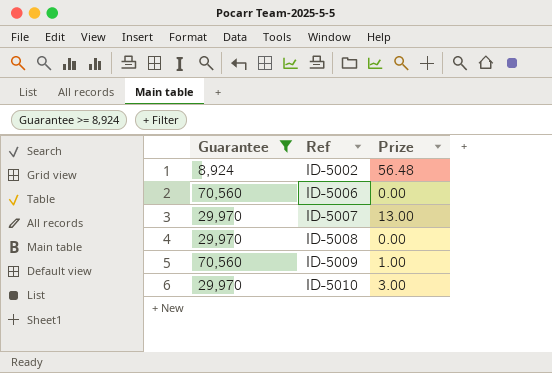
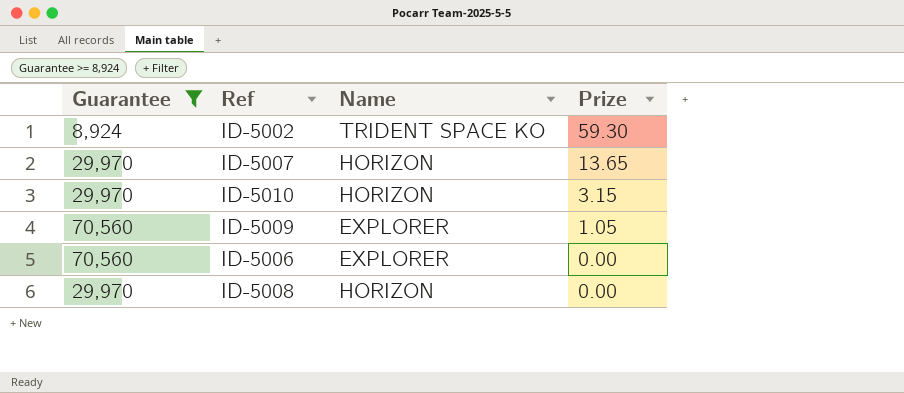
row order: Ref ascending -> Prize descending
column Name | position: none -> 3
ID-5002 | Prize: 56.48 -> 59.30
ID-5007 | Prize: 13.00 -> 13.65
ID-5010 | Prize: 3.00 -> 3.15
ID-5009 | Prize: 1.00 -> 1.05

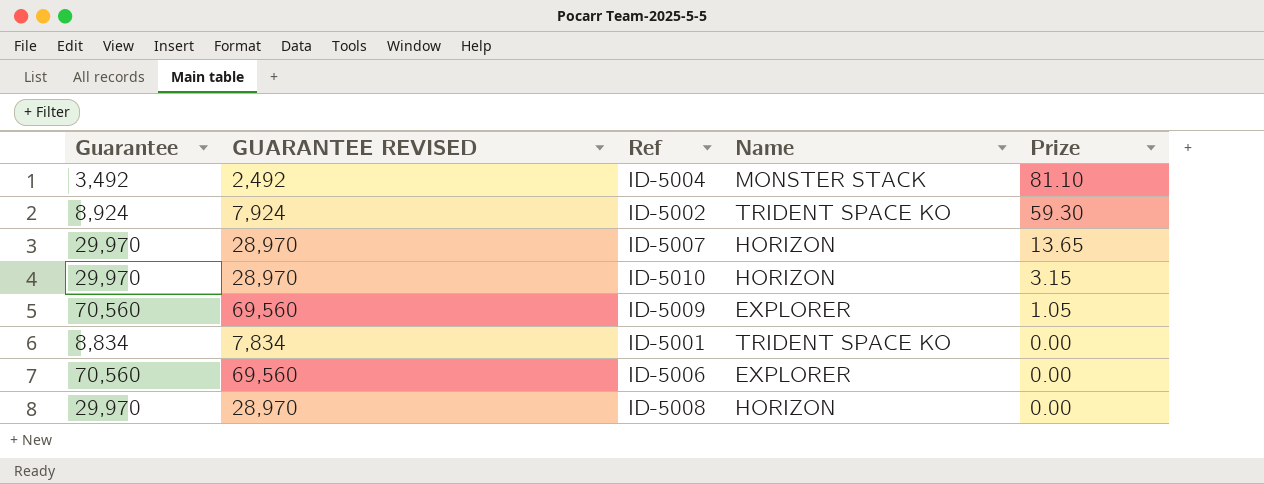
filter: Guarantee >= 8,924 -> none
column GUARANTEE REVISED | formula: none -> [Guarantee] - 1000

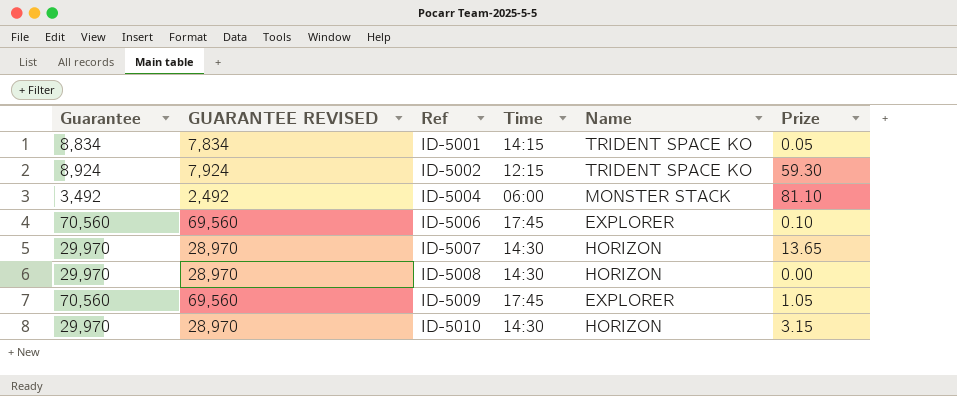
row order: Prize descending -> Ref ascending
column Time | position: none -> 4
ID-5001 | Prize: 0.00 -> 0.05
ID-5006 | Prize: 0.00 -> 0.10

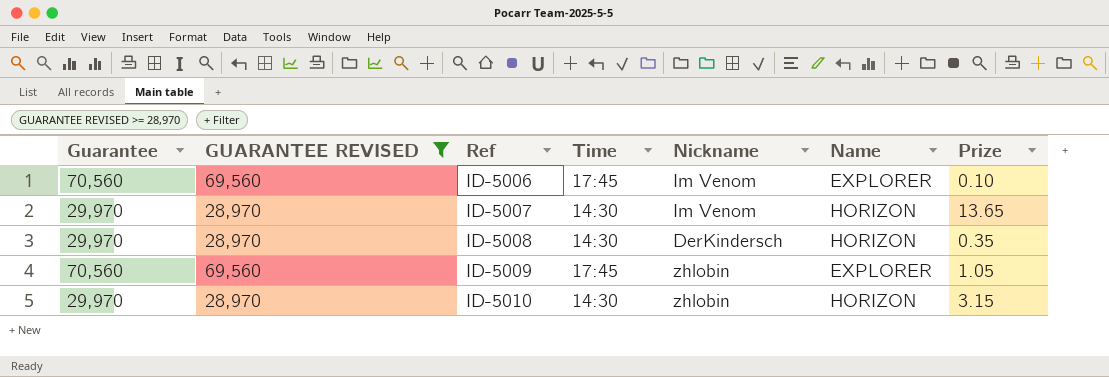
filter: none -> GUARANTEE REVISED >= 28,970
column Nickname | position: none -> 5
ID-5008 | Prize: 0.00 -> 0.35

